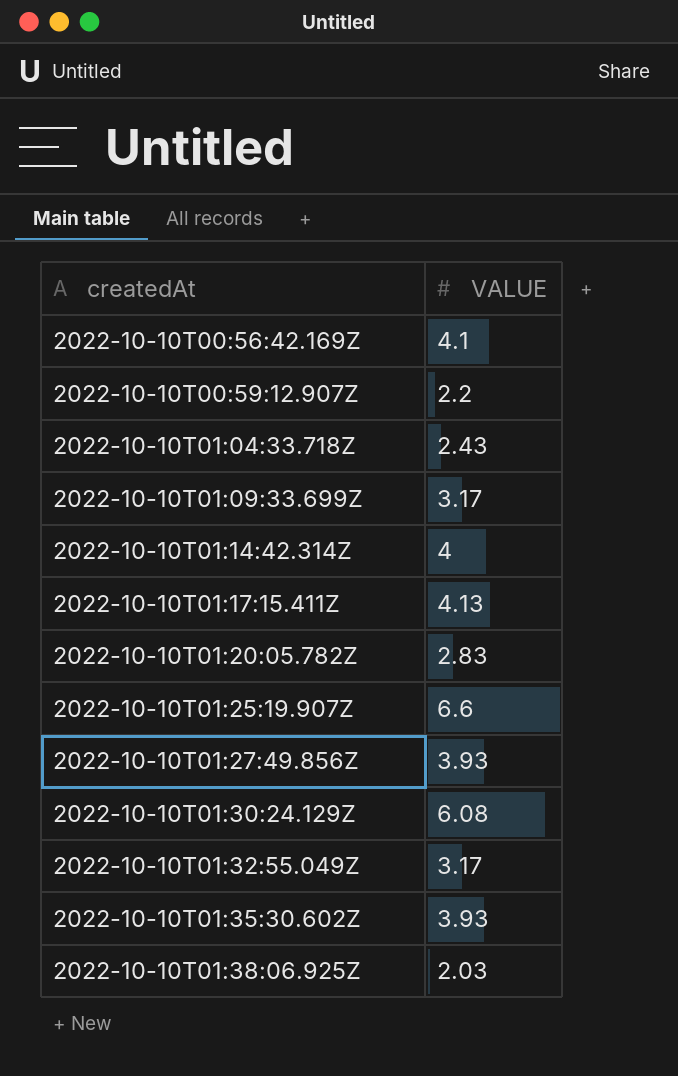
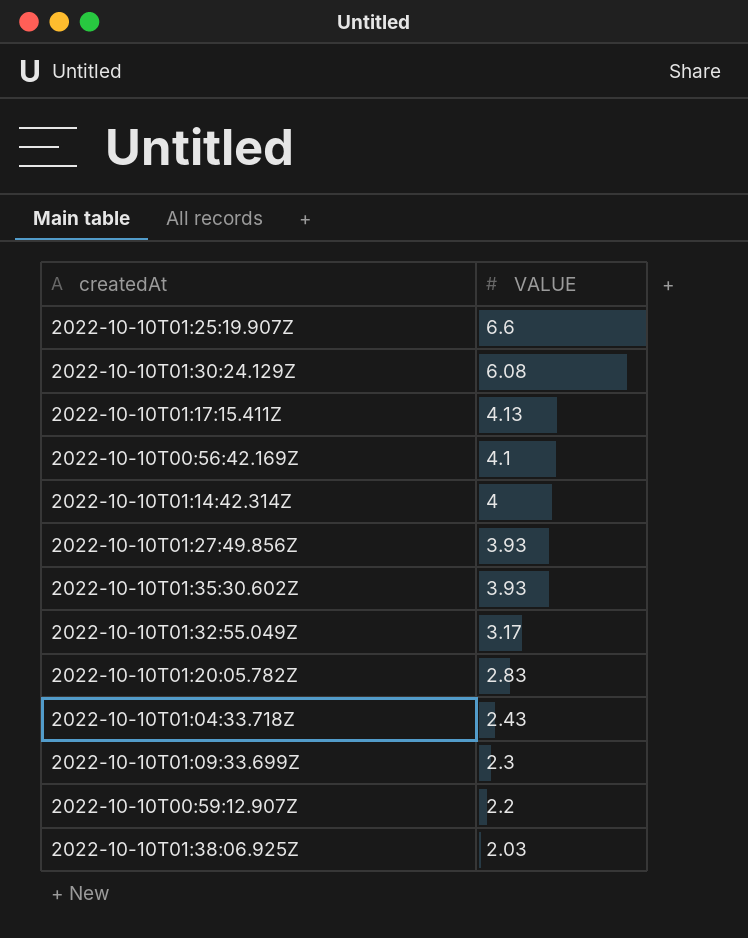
row order: createdAt ascending -> VALUE descending
2022-10-10T01:09:33.699Z | VALUE: 3.17 -> 2.3

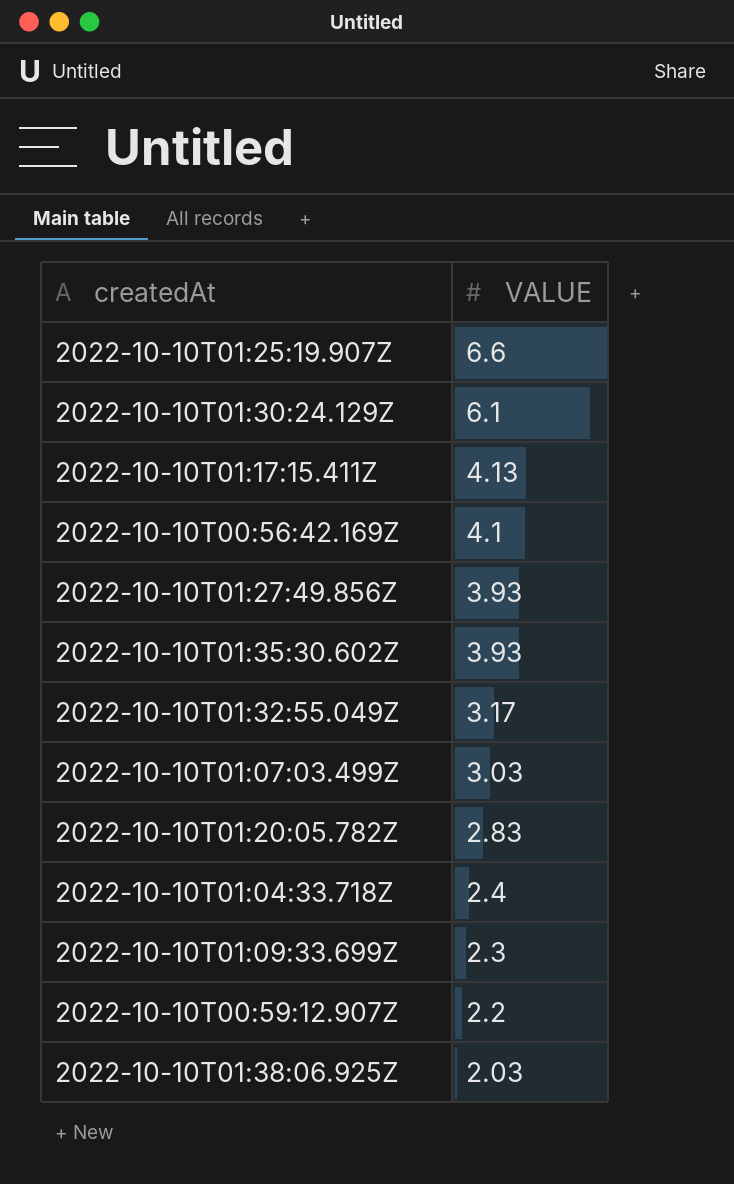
row 2022-10-10T01:14:42.314Z: 4 -> none
2022-10-10T01:30:24.129Z | VALUE: 6.08 -> 6.1
row 2022-10-10T01:07:03.499Z: none -> 3.03
2022-10-10T01:04:33.718Z | VALUE: 2.43 -> 2.4

